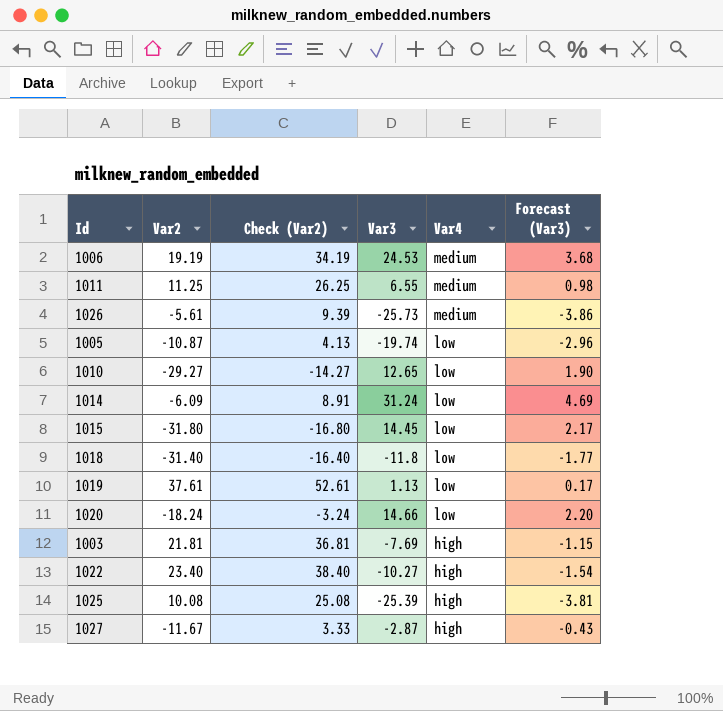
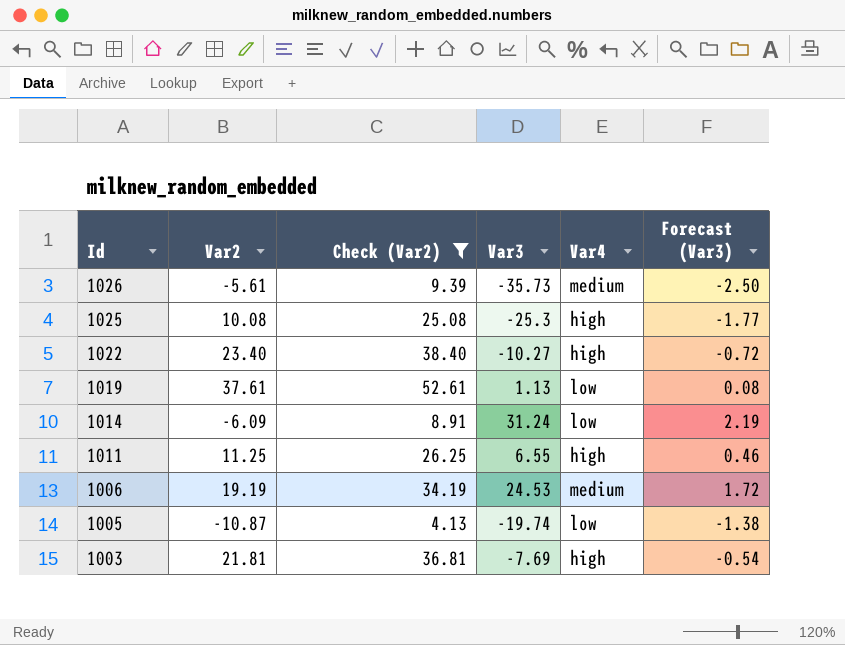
filter: none -> Check (Var2) >= 4.13
row order: Var4 descending -> Id descending
column Forecast (Var3) | formula: [Var3] * 0.15 -> [Var3] * 0.07
1026 | Var3: -25.73 -> -35.73
1025 | Var3: -25.39 -> -25.3
1011 | Var4: medium -> high

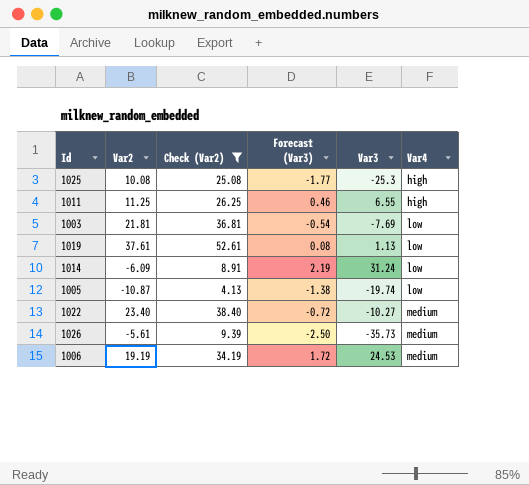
row order: Id descending -> Var4 ascending
column Forecast (Var3) | position: 6 -> 4
1003 | Var4: high -> low
1022 | Var4: high -> medium

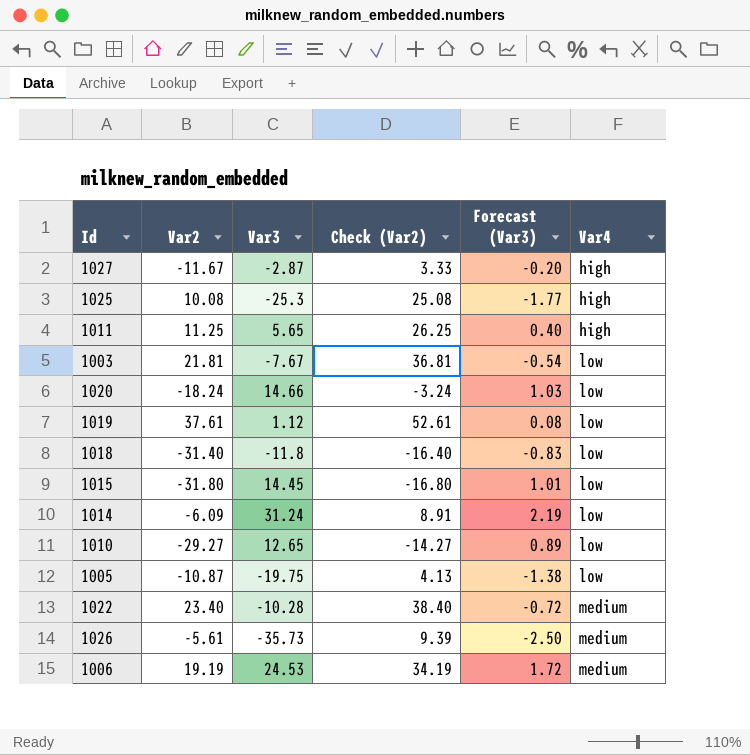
filter: Check (Var2) >= 4.13 -> none
column Var3 | position: 5 -> 3
1011 | Var3: 6.55 -> 5.65
1011 | Forecast (Var3): 0.46 -> 0.40
1003 | Var3: -7.69 -> -7.67
1019 | Var3: 1.13 -> 1.12
1005 | Var3: -19.74 -> -19.75
1022 | Var3: -10.27 -> -10.28

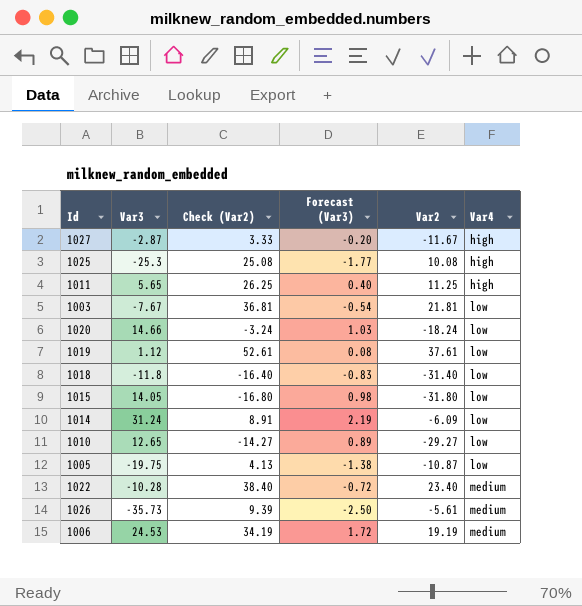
column Var2 | position: 2 -> 5
1015 | Var3: 14.45 -> 14.05
1015 | Forecast (Var3): 1.01 -> 0.98

